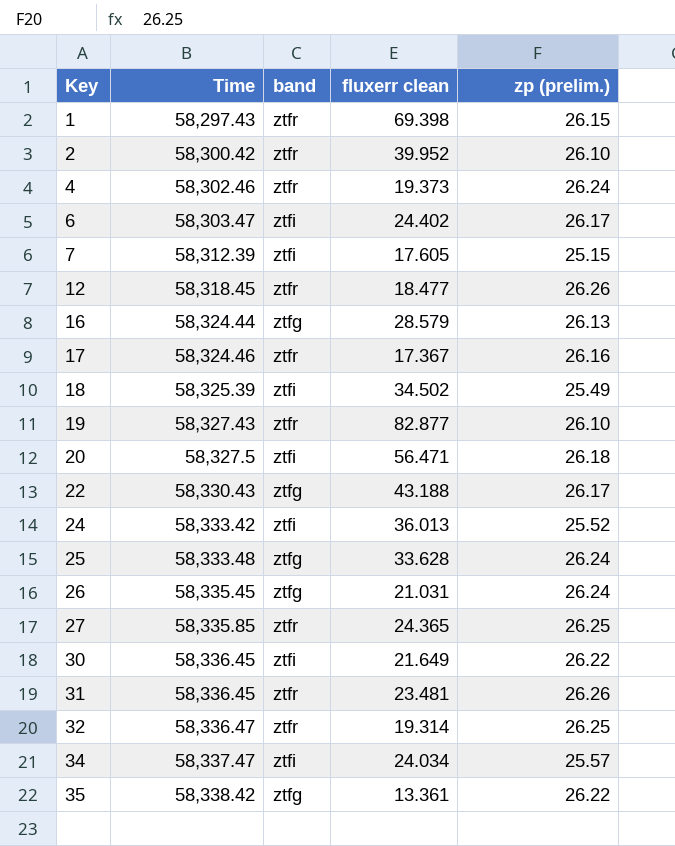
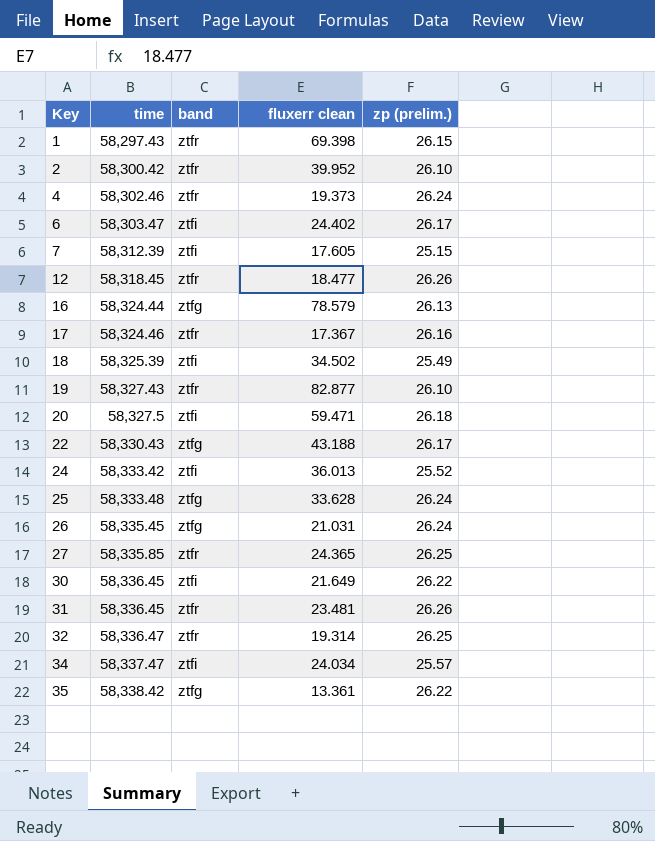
column name: Time -> time
16 | fluxerr clean: 28.579 -> 78.579
20 | fluxerr clean: 56.471 -> 59.471

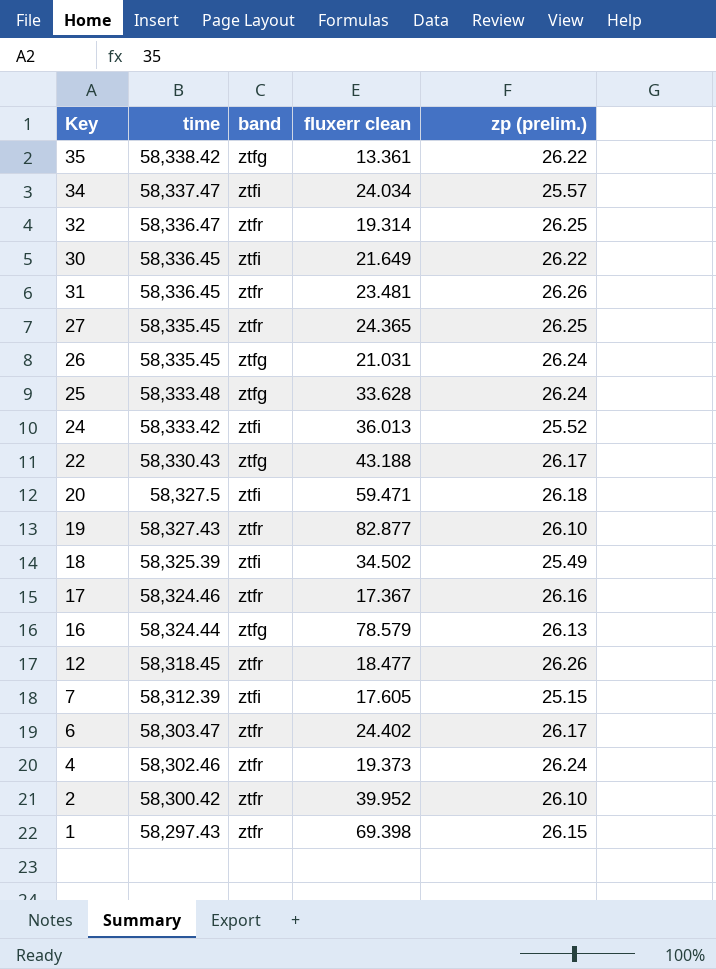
row order: Key ascending -> time descending
27 | time: 58,335.85 -> 58,335.45
6 | band: ztfi -> ztfr

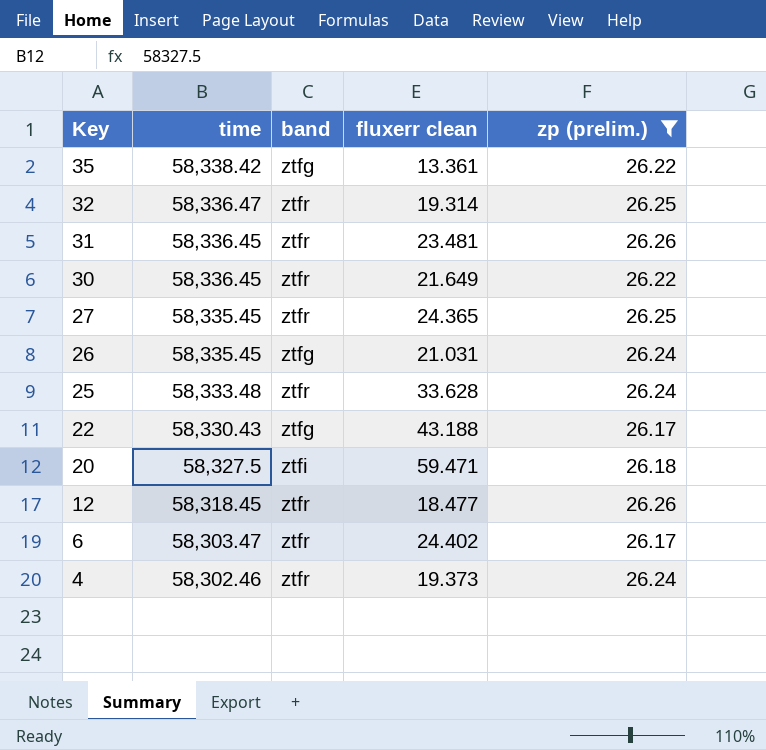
filter: none -> zp (prelim.) >= 26.17
row order: time descending -> Key descending
30 | band: ztfi -> ztfr
25 | band: ztfg -> ztfr

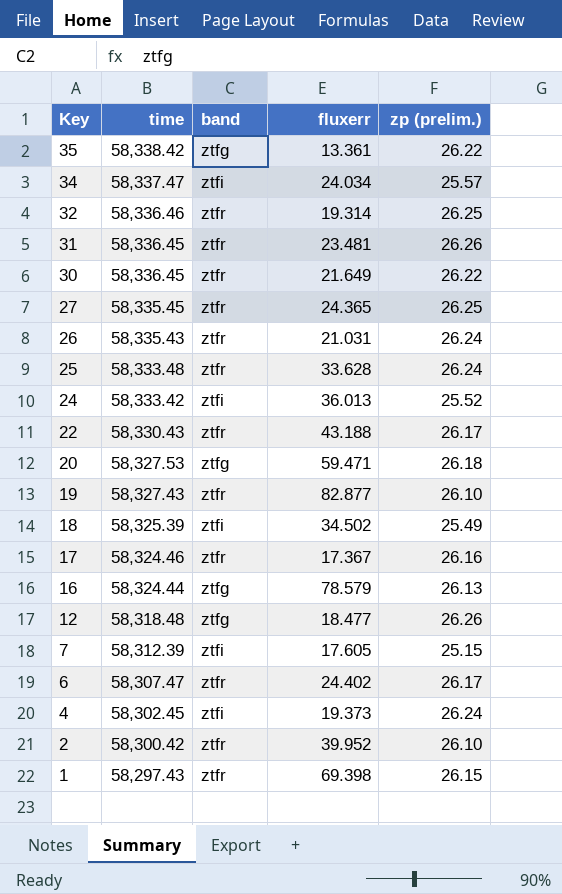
filter: zp (prelim.) >= 26.17 -> none
column name: fluxerr clean -> fluxerr
32 | time: 58,336.47 -> 58,336.46
26 | time: 58,335.45 -> 58,335.43
26 | band: ztfg -> ztfr
22 | band: ztfg -> ztfr
20 | time: 58,327.5 -> 58,327.53
20 | band: ztfi -> ztfg
12 | time: 58,318.45 -> 58,318.48
12 | band: ztfr -> ztfg
6 | time: 58,303.47 -> 58,307.47
4 | time: 58,302.46 -> 58,302.45
4 | band: ztfr -> ztfi

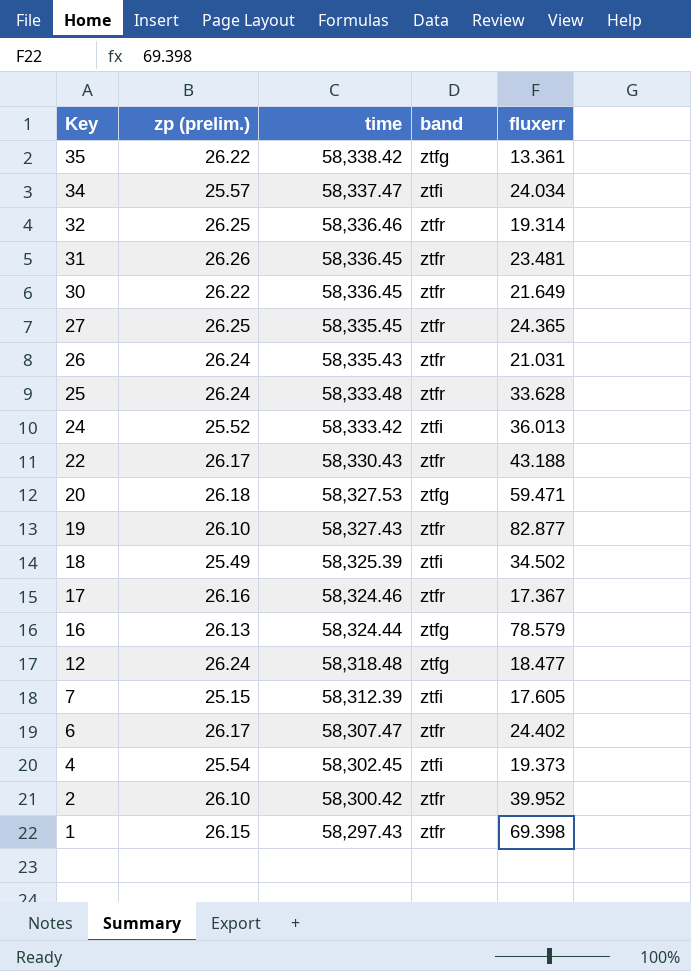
column zp (prelim.) | position: 5 -> 2
12 | zp (prelim.): 26.26 -> 26.24
4 | zp (prelim.): 26.24 -> 25.54

